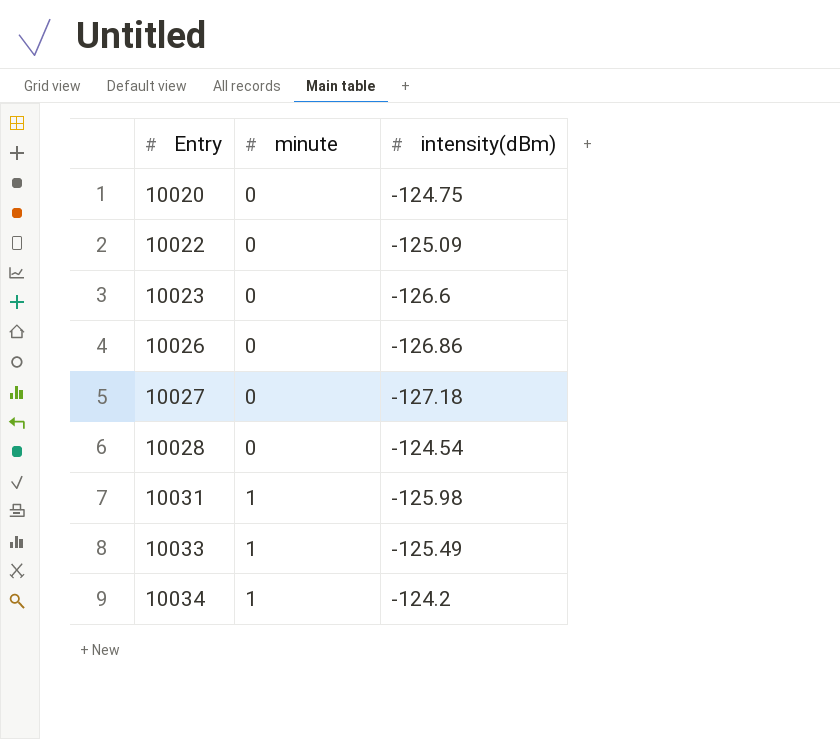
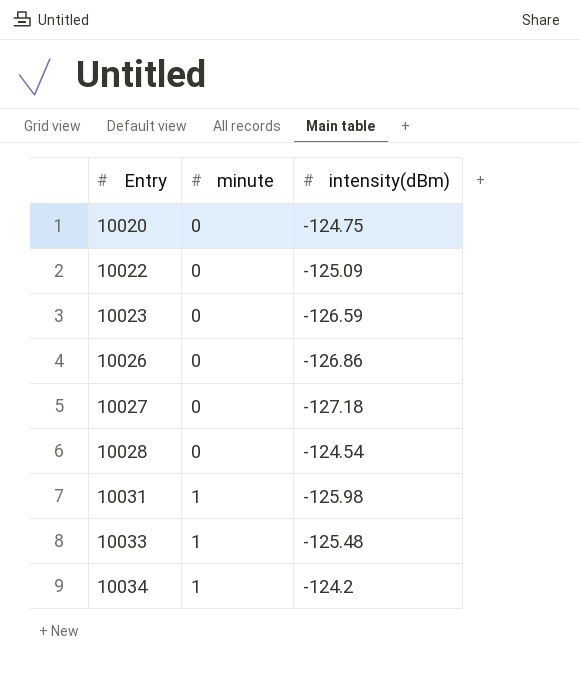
10023 | intensity(dBm): -126.6 -> -126.59
10033 | intensity(dBm): -125.49 -> -125.48

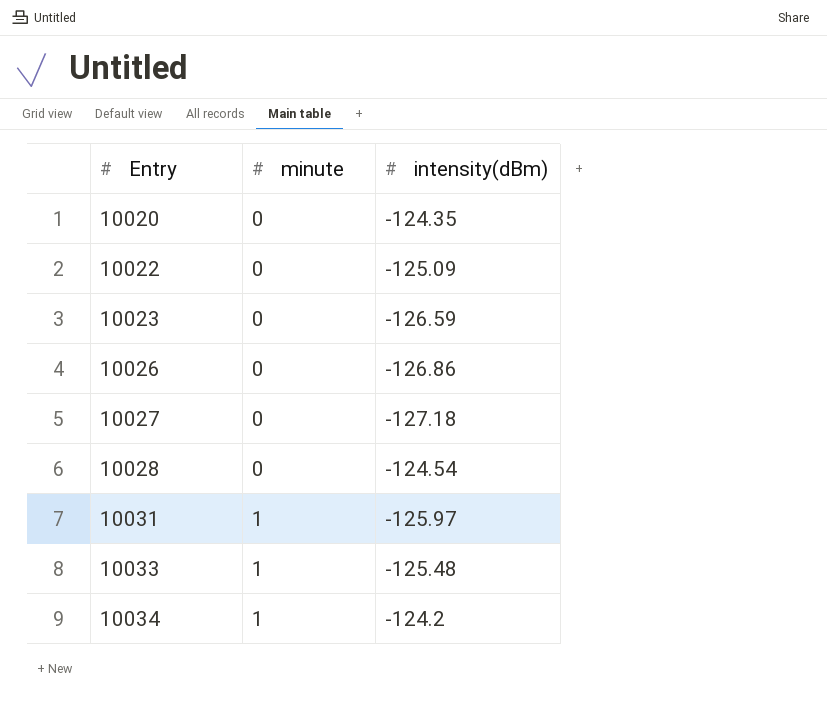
10020 | intensity(dBm): -124.75 -> -124.35
10031 | intensity(dBm): -125.98 -> -125.97

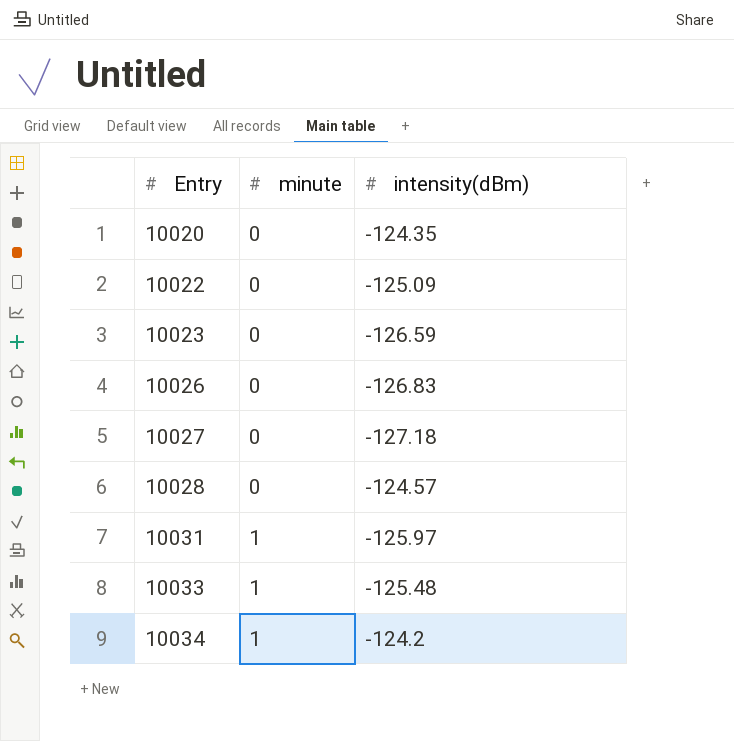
10026 | intensity(dBm): -126.86 -> -126.83
10028 | intensity(dBm): -124.54 -> -124.57

